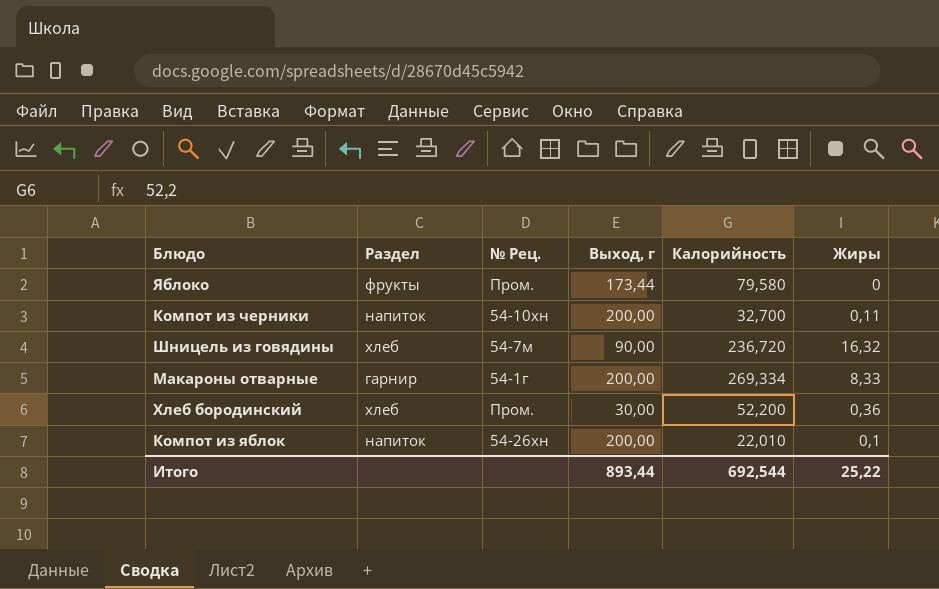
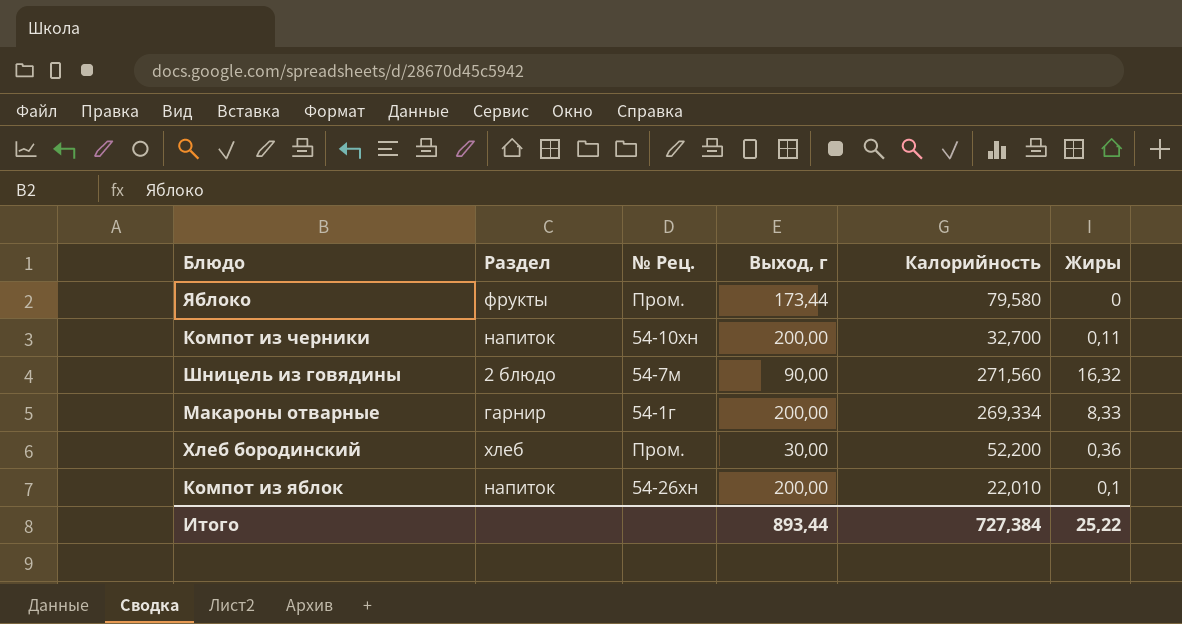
Шницель из говядины | Раздел: хлеб -> 2 блюдо
Шницель из говядины | Калорийность: 236,720 -> 271,560
Итого | Калорийность: 692,544 -> 727,384

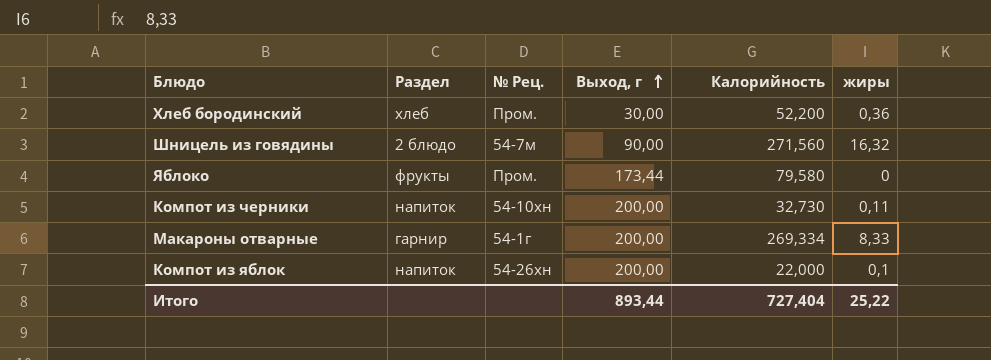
row order: none -> Выход, г ascending
column name: Жиры -> жиры
Компот из черники | Калорийность: 32,700 -> 32,730
Компот из яблок | Калорийность: 22,010 -> 22,000
Итого | Калорийность: 727,384 -> 727,404

